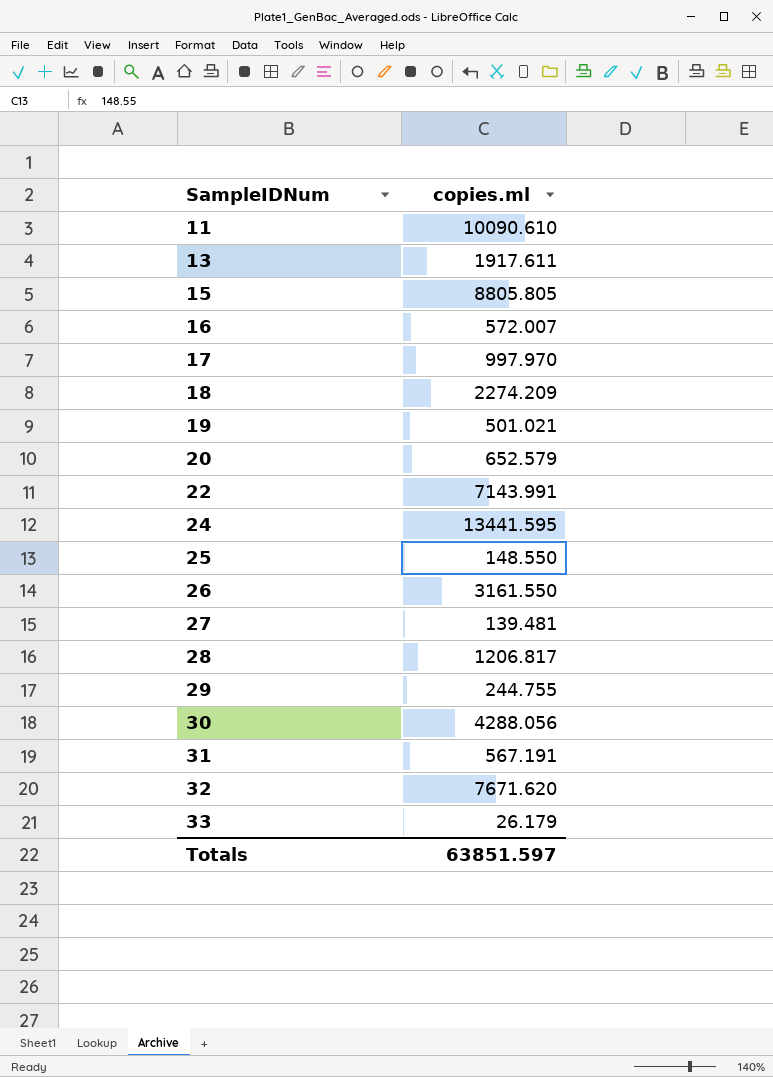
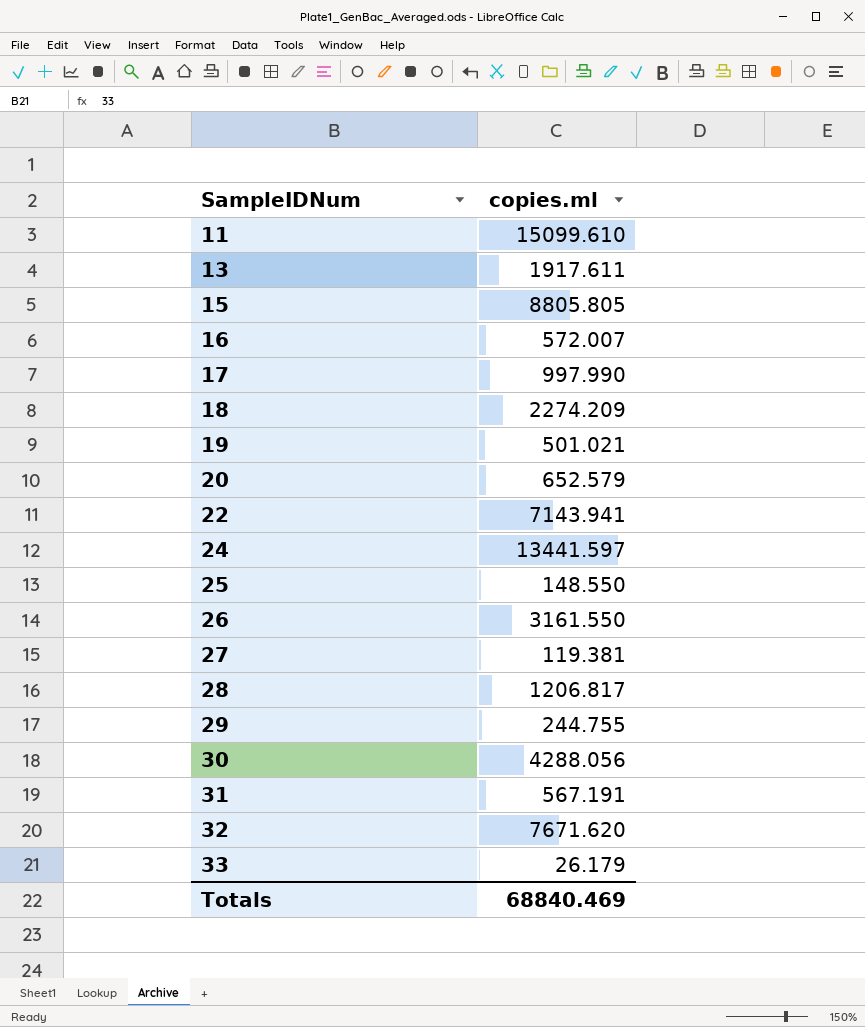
11 | copies.ml: 10090.610 -> 15099.610
17 | copies.ml: 997.970 -> 997.990
22 | copies.ml: 7143.991 -> 7143.941
24 | copies.ml: 13441.595 -> 13441.597
27 | copies.ml: 139.481 -> 119.381
Totals | copies.ml: 63851.597 -> 68840.469

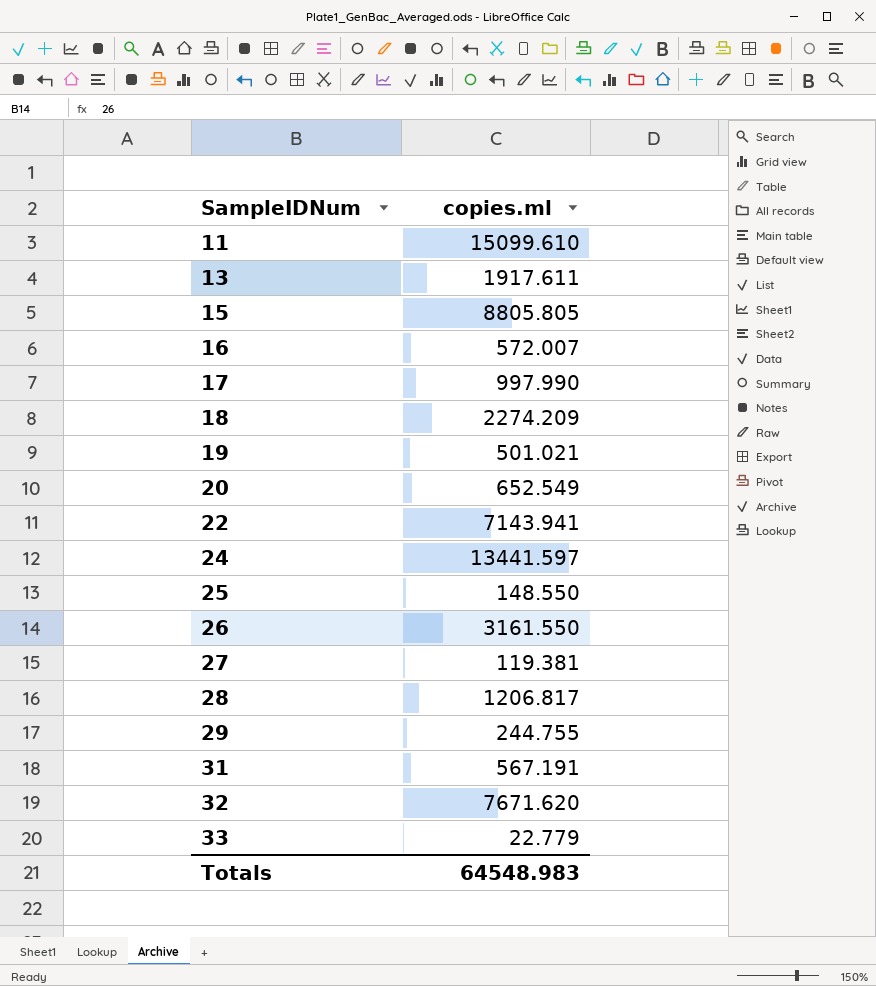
row 30: 4288.056 -> none
20 | copies.ml: 652.579 -> 652.549
33 | copies.ml: 26.179 -> 22.779
Totals | copies.ml: 68840.469 -> 64548.983

